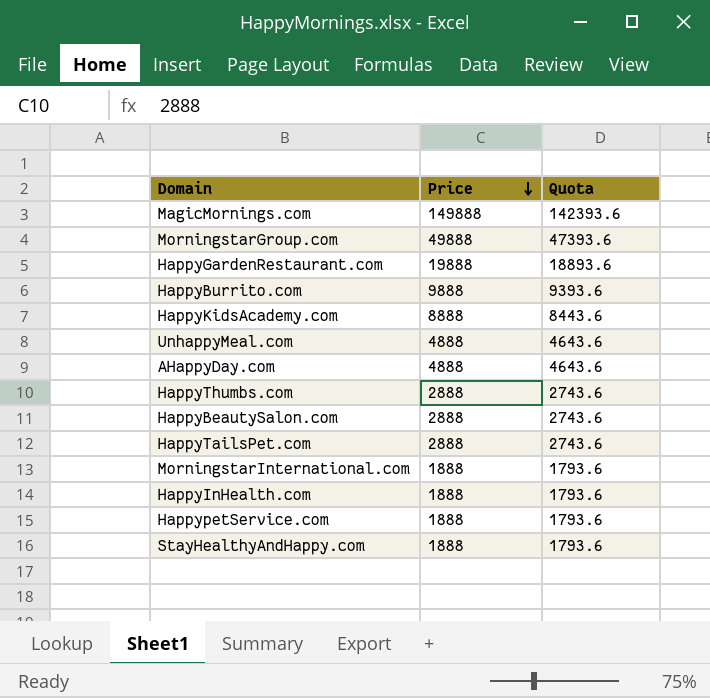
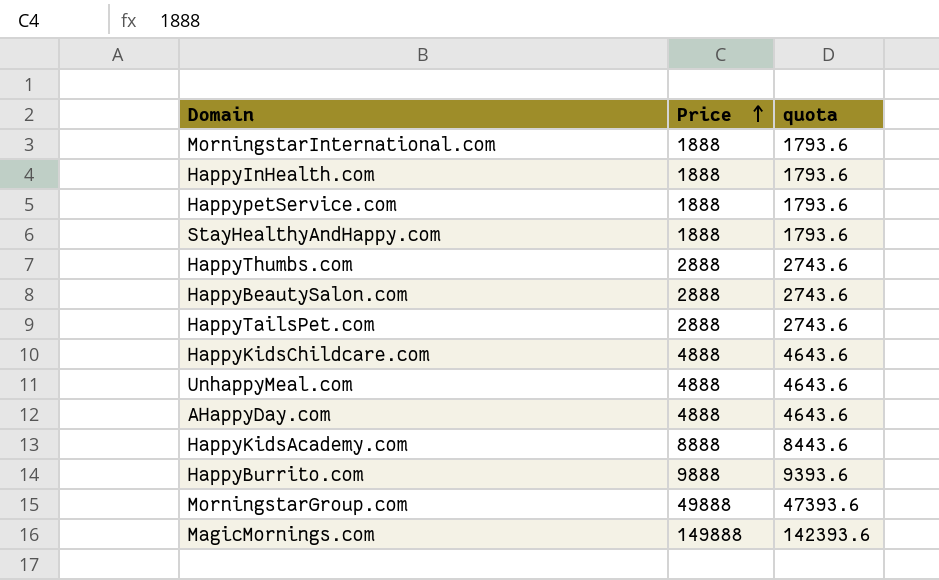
row order: Price descending -> Price ascending
column name: Quota -> quota
row HappyGardenRestaurant.com: 19888 | 18893.6 -> none
row HappyKidsChildcare.com: none -> 4888 | 4643.6

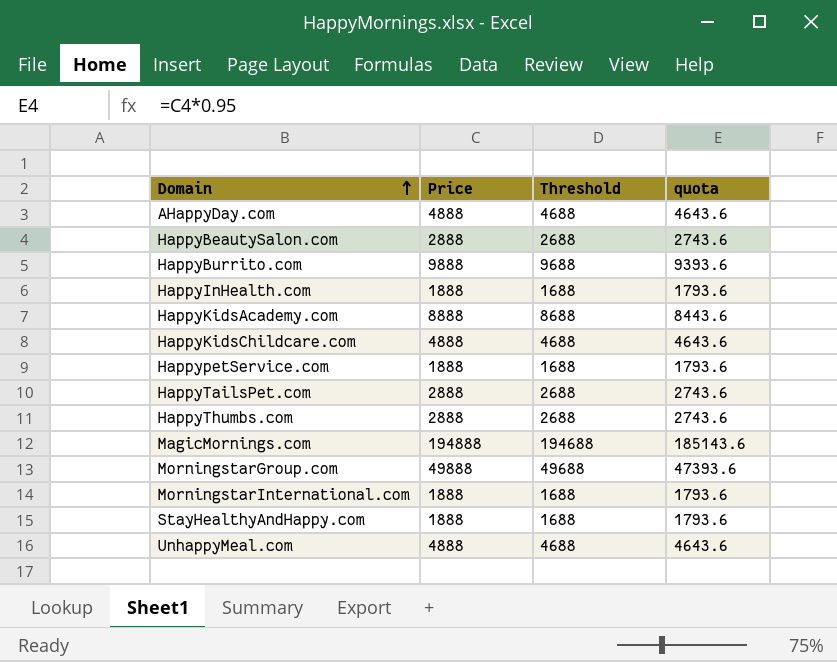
row order: Price ascending -> Domain ascending
column Threshold | formula: none -> [Price] - 200
MagicMornings.com | Price: 149888 -> 194888
MagicMornings.com | quota: 142393.6 -> 185143.6

